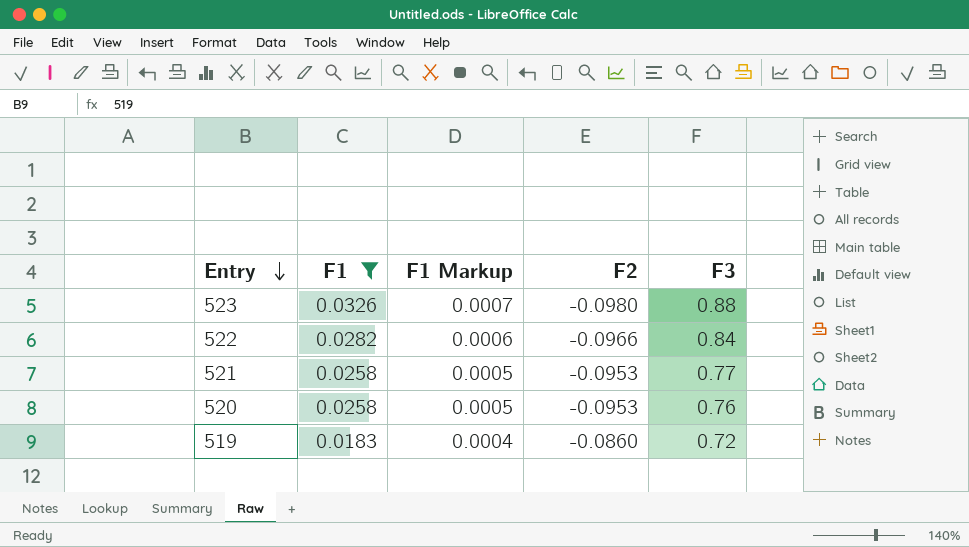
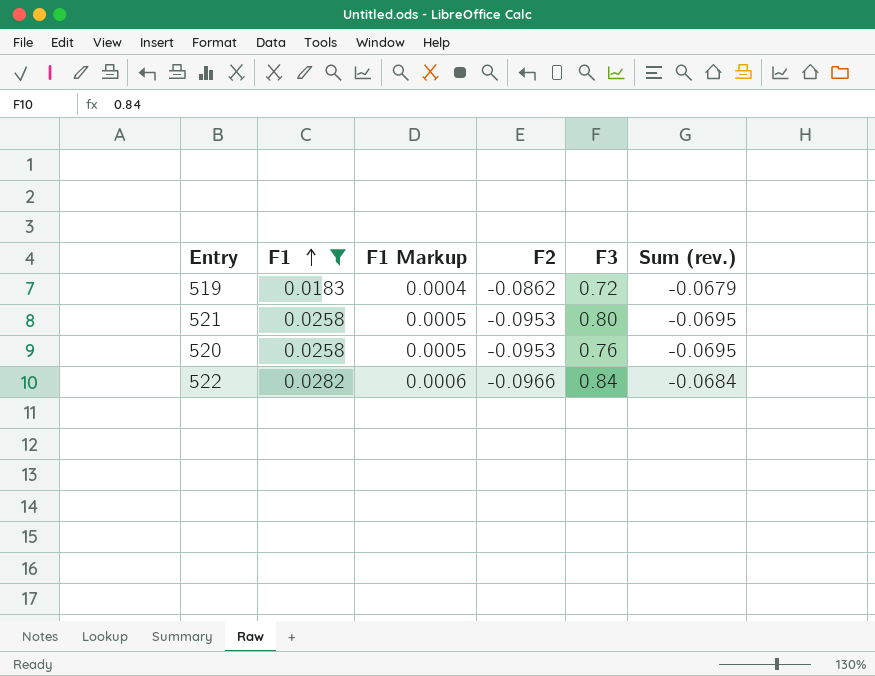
row order: Entry descending -> F1 ascending
column Sum (rev.) | formula: none -> [F1] + [F2]
row 523: 0.0326 | 0.0007 | -0.0980 | 0.88 -> none
519 | F2: -0.0860 -> -0.0862
521 | F3: 0.77 -> 0.80

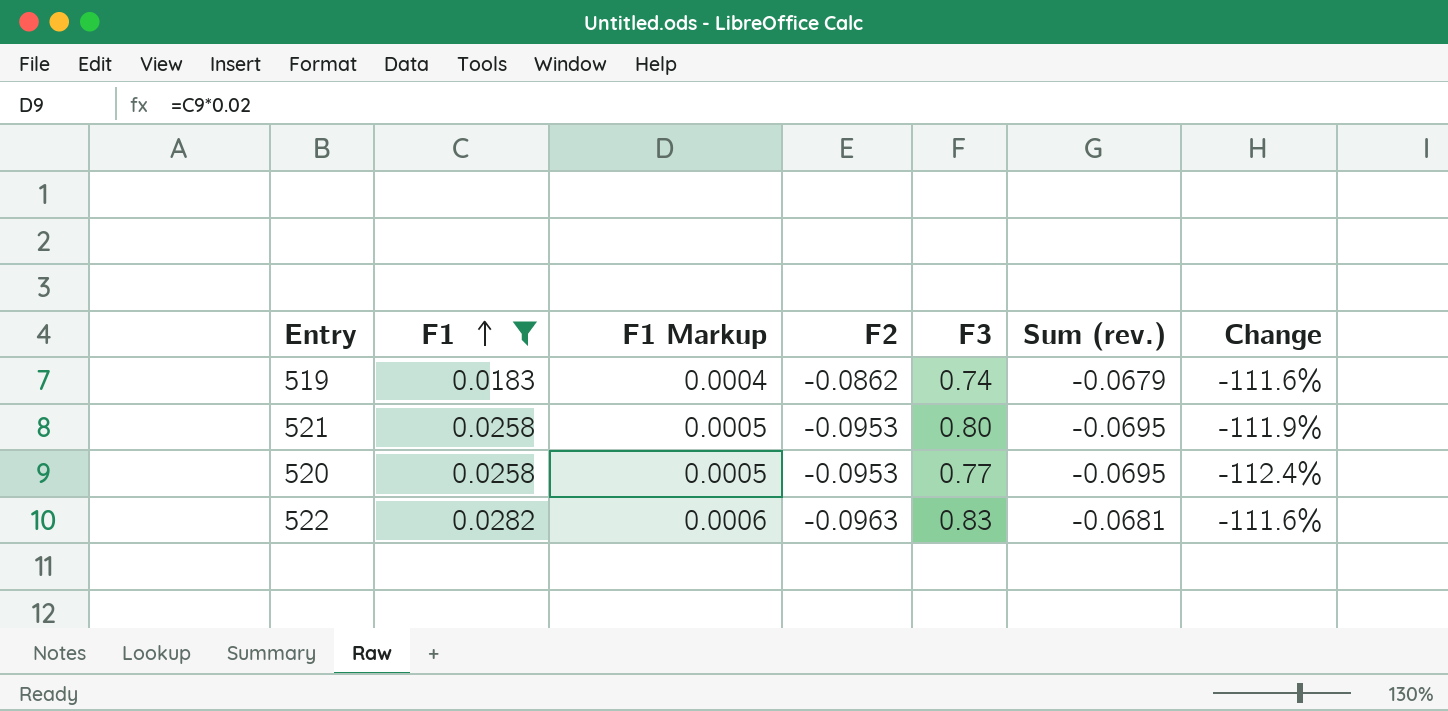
column Change | formula: none -> ([F2] - [F3]) / [F3]
519 | F3: 0.72 -> 0.74
520 | F3: 0.76 -> 0.77
522 | F2: -0.0966 -> -0.0963
522 | F3: 0.84 -> 0.83
522 | Sum (rev.): -0.0684 -> -0.0681

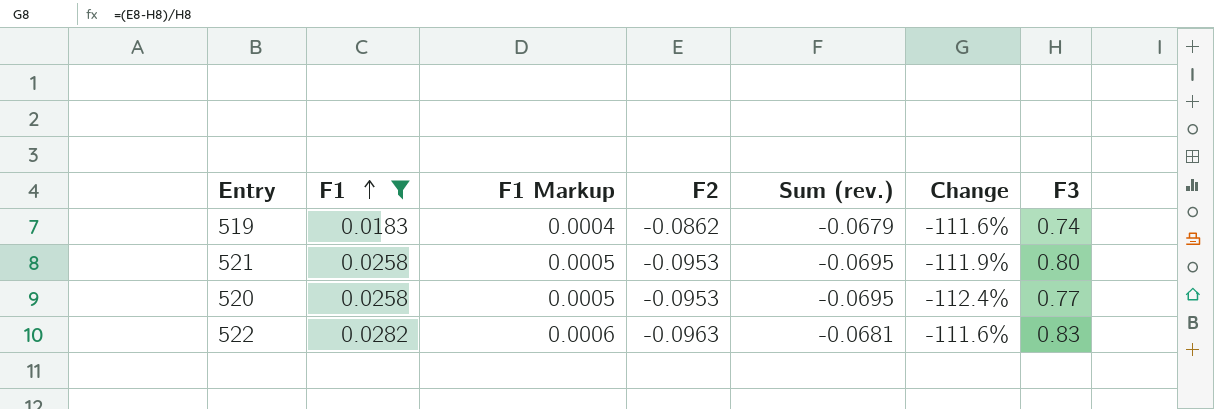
column F3 | position: 5 -> 7

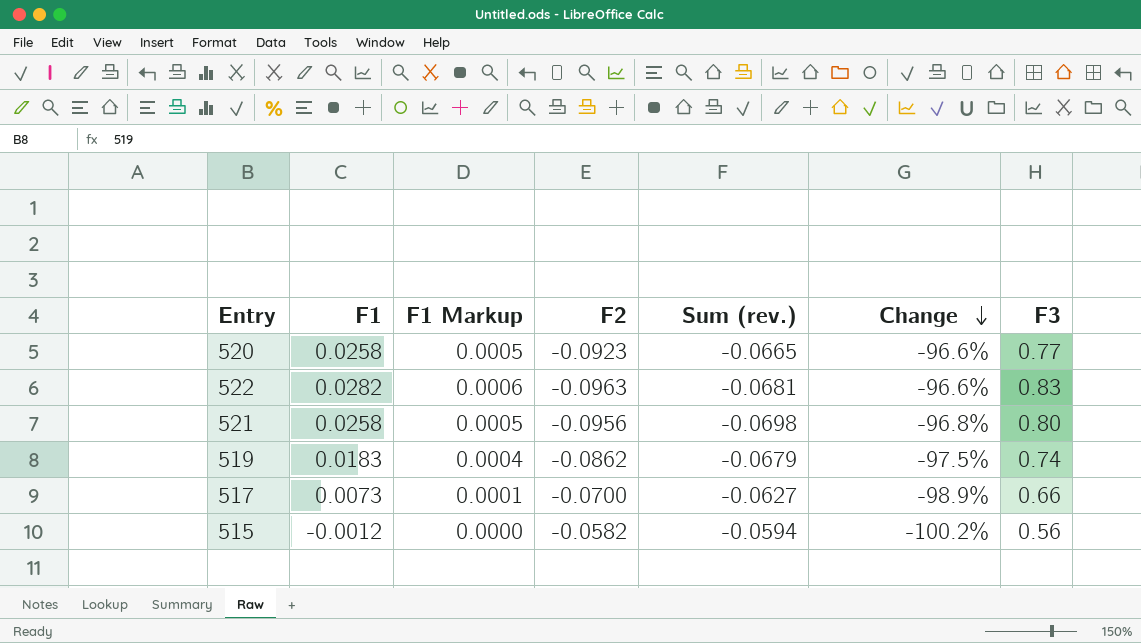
filter: F1 >= 0.0183 -> none
row order: F1 ascending -> Change descending
column Change | formula: ([F2] - [F3]) / [F3] -> ([F1] - [F3]) / [F3]
520 | F2: -0.0953 -> -0.0923
520 | Sum (rev.): -0.0695 -> -0.0665
521 | F2: -0.0953 -> -0.0956
521 | Sum (rev.): -0.0695 -> -0.0698

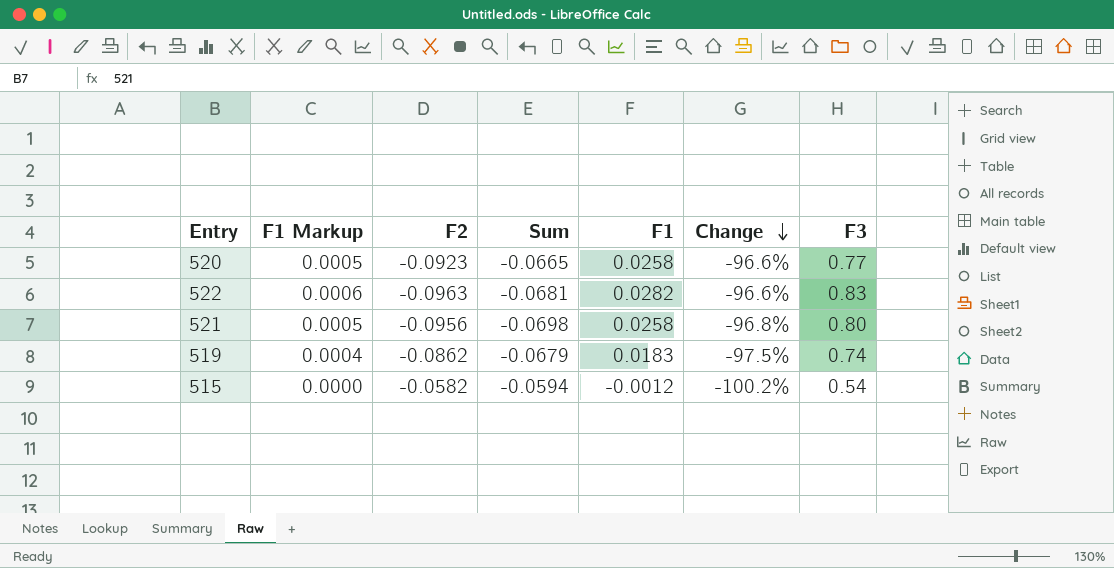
column name: Sum (rev.) -> Sum
column F1 | position: 2 -> 5
row 517: 0.0073 | 0.0001 | -0.0700 | -0.0627 | -98.9% | 0.66 -> none
515 | F3: 0.56 -> 0.54

